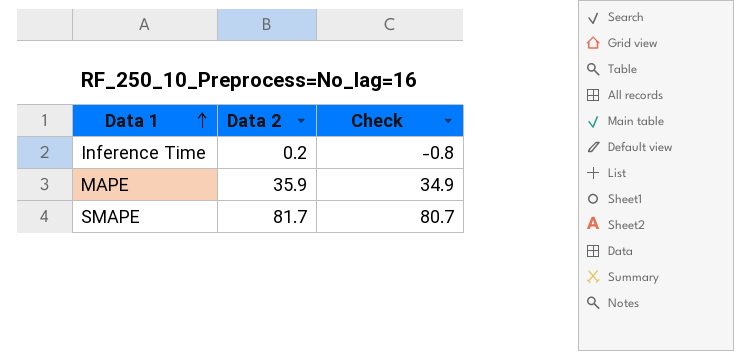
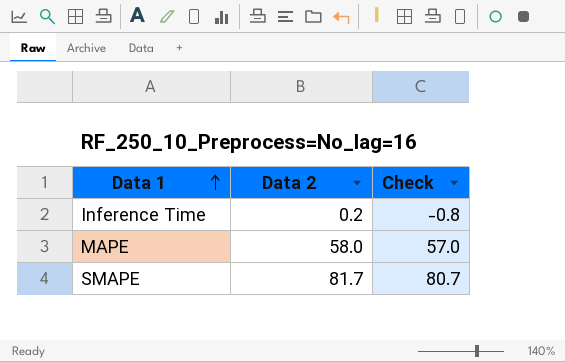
MAPE | Data 2: 35.9 -> 58.0
MAPE | Check: 34.9 -> 57.0

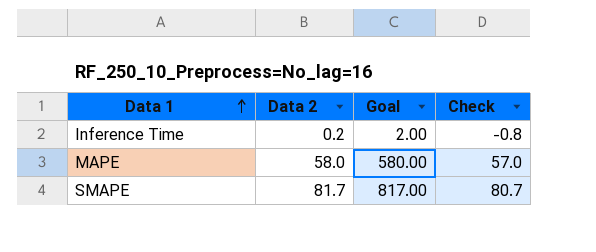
column Goal | formula: none -> [Data 2] * 10

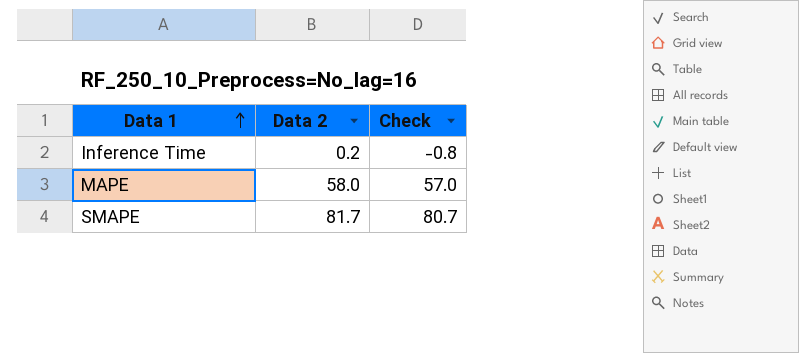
column Goal | formula: [Data 2] * 10 -> none

